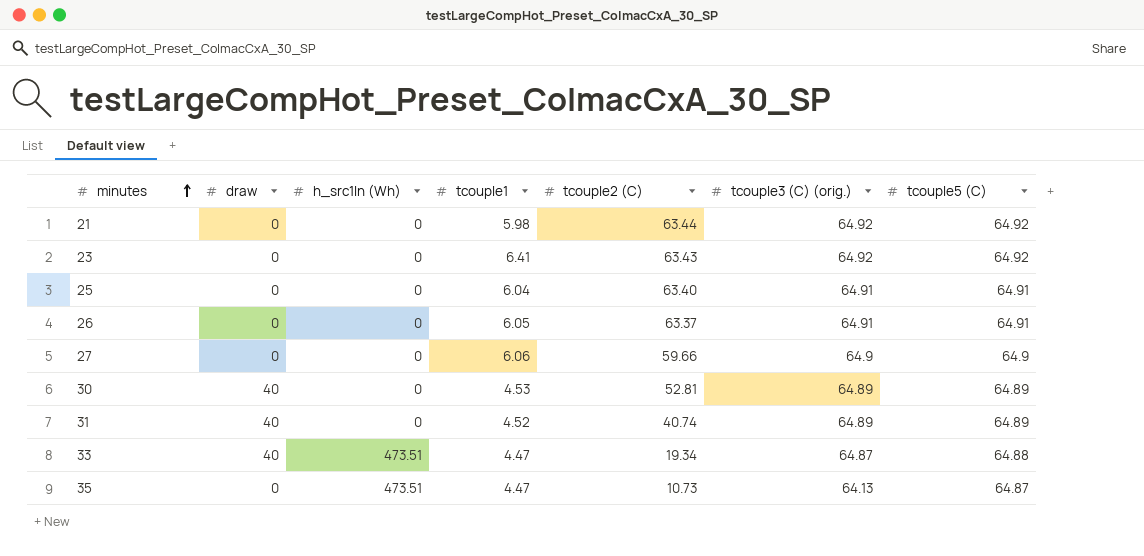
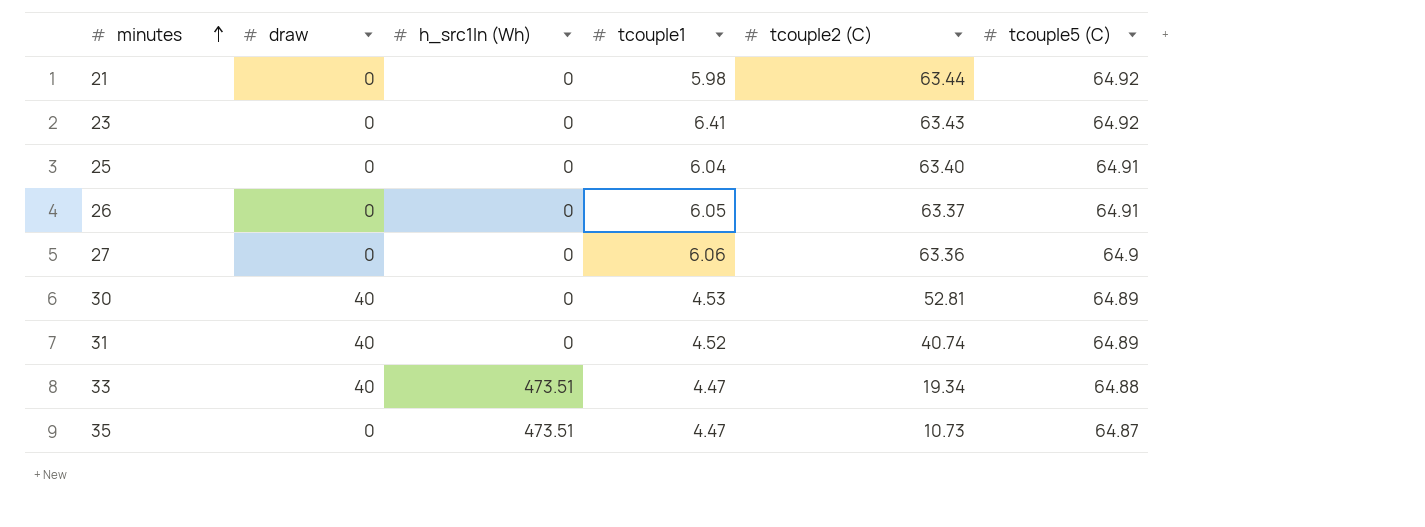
column tcouple3 (C) (orig.) | position: 6 -> none
27 | tcouple2 (C): 59.66 -> 63.36

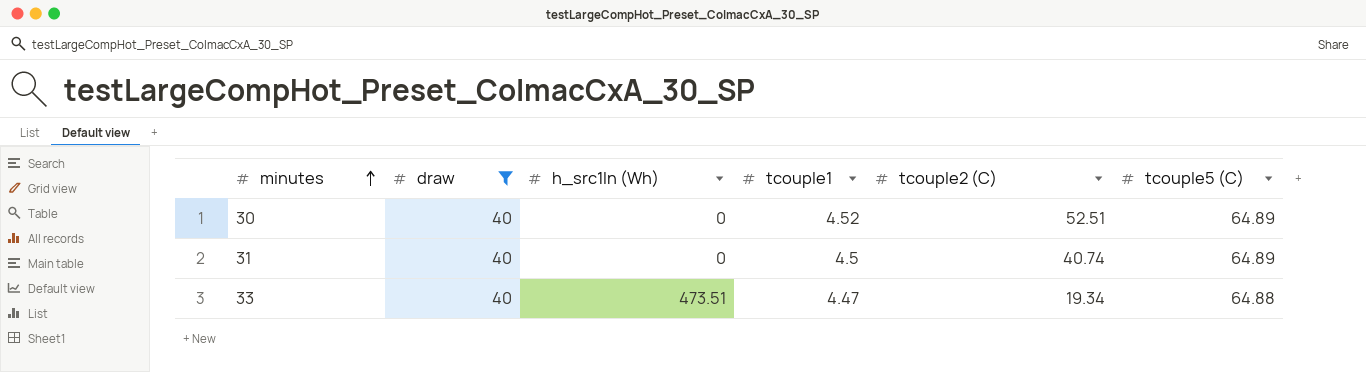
filter: none -> draw = 40
30 | tcouple1: 4.53 -> 4.52
30 | tcouple2 (C): 52.81 -> 52.51
31 | tcouple1: 4.52 -> 4.5

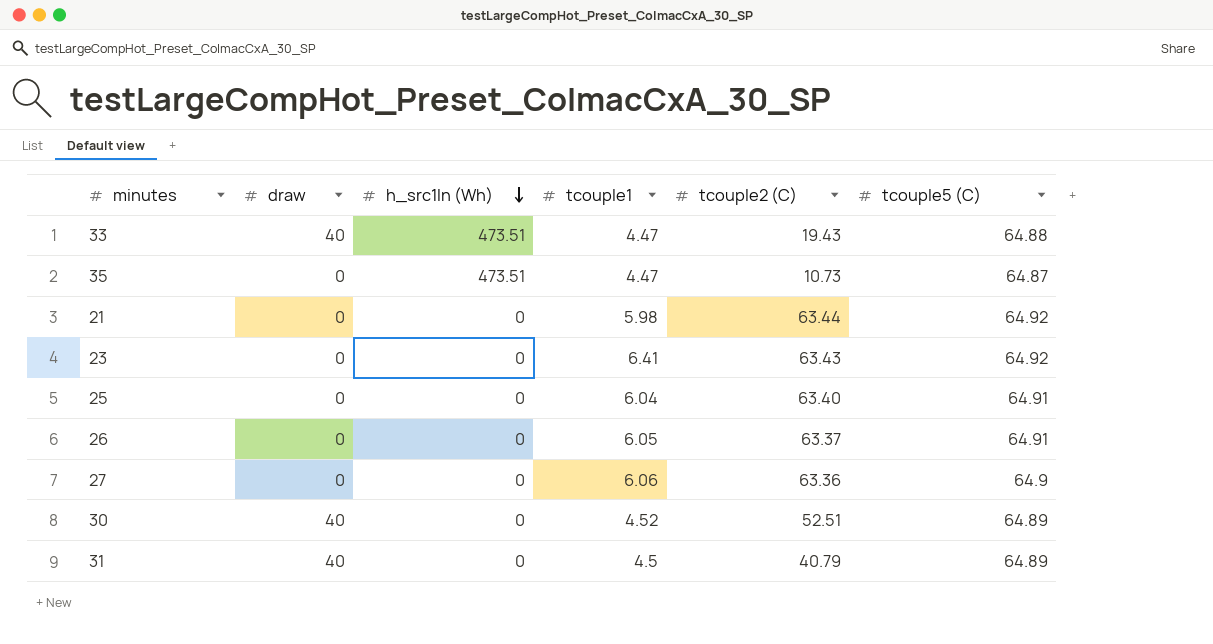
filter: draw = 40 -> none
row order: minutes ascending -> h_src1In (Wh) descending
33 | tcouple2 (C): 19.34 -> 19.43
31 | tcouple2 (C): 40.74 -> 40.79

